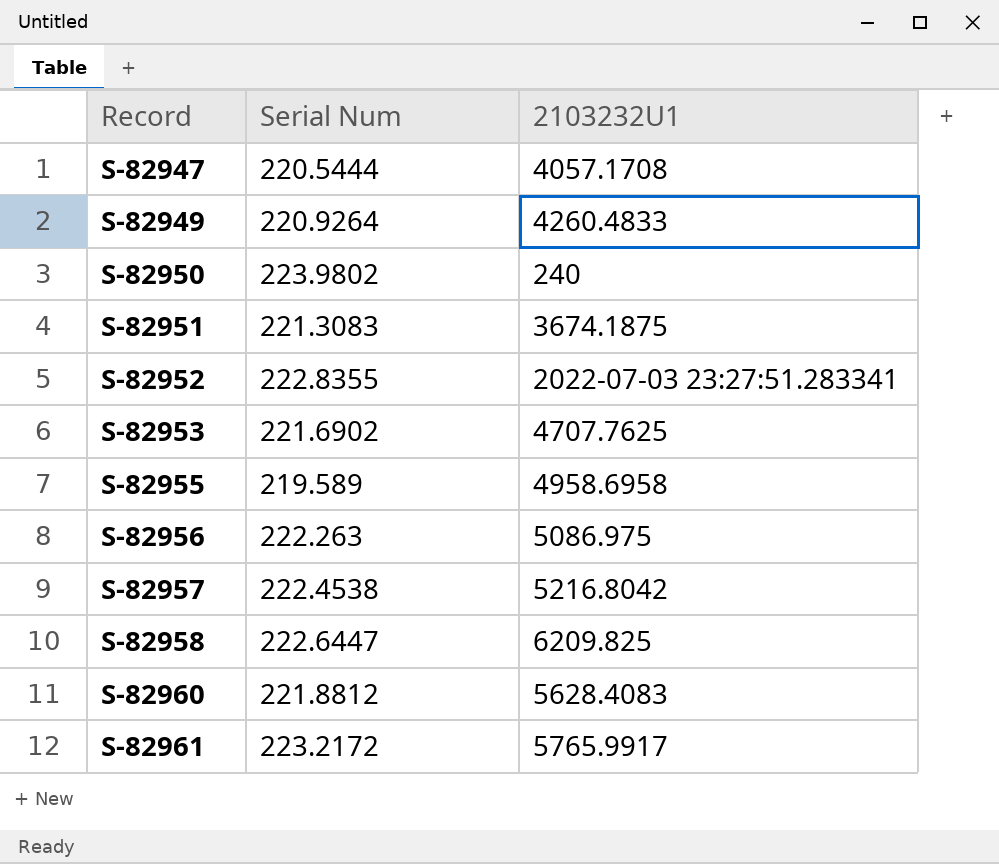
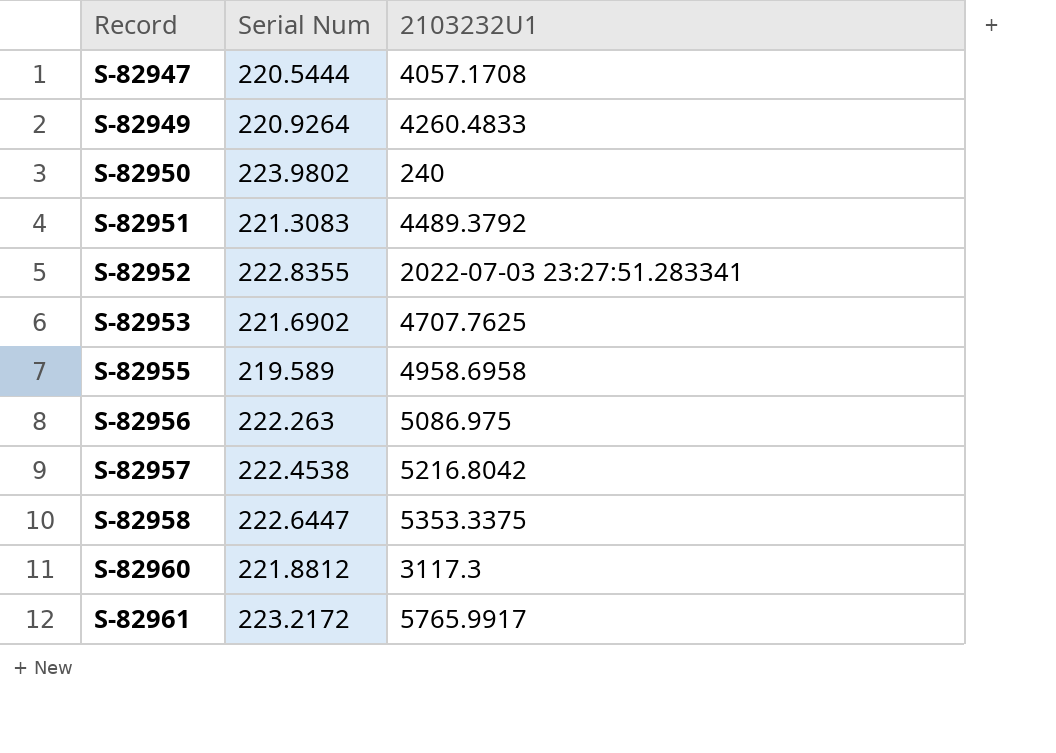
S-82951 | 2103232U1: 3674.1875 -> 4489.3792
S-82958 | 2103232U1: 6209.825 -> 5353.3375
S-82960 | 2103232U1: 5628.4083 -> 3117.3

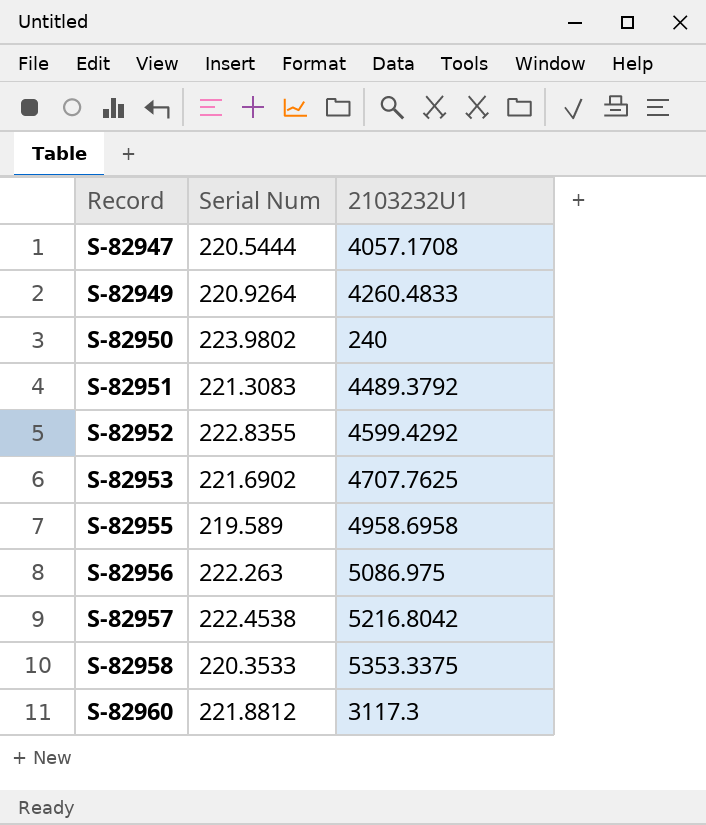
row S-82961: 223.2172 | 5765.9917 -> none
S-82952 | 2103232U1: 2022-07-03 23:27:51.283341 -> 4599.4292
S-82958 | Serial Num: 222.6447 -> 220.3533

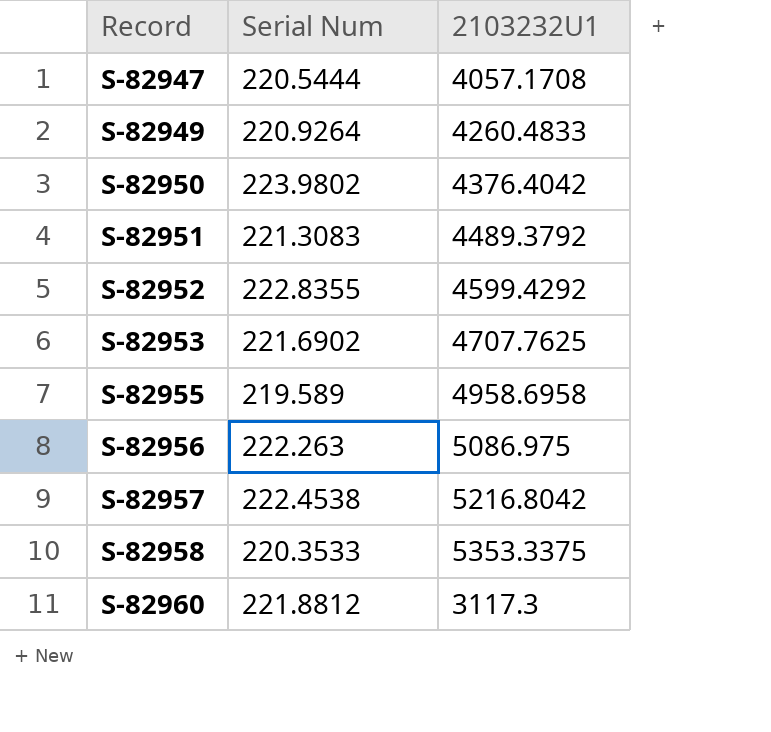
S-82950 | 2103232U1: 240 -> 4376.4042

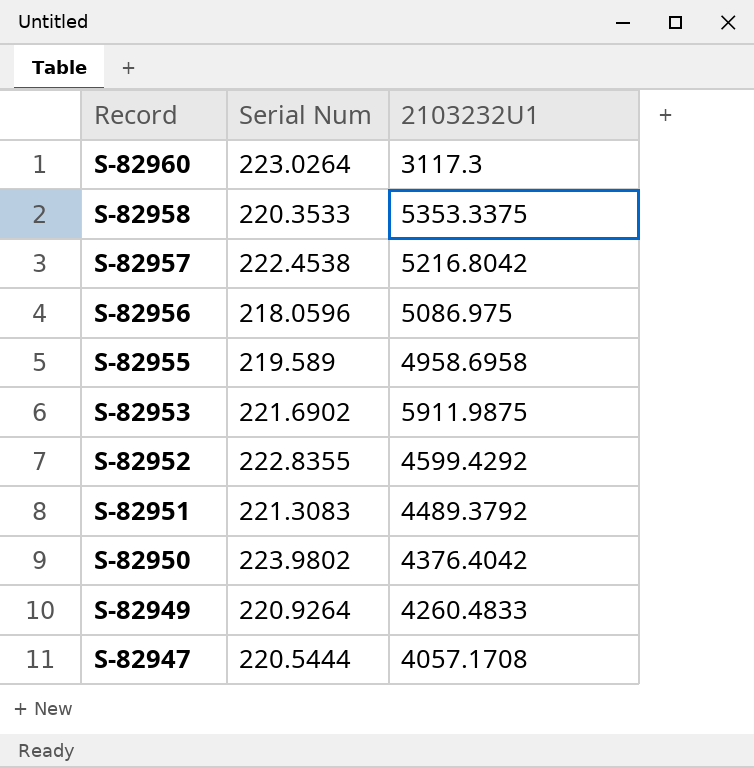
row order: Record ascending -> Record descending
S-82960 | Serial Num: 221.8812 -> 223.0264
S-82956 | Serial Num: 222.263 -> 218.0596
S-82953 | 2103232U1: 4707.7625 -> 5911.9875

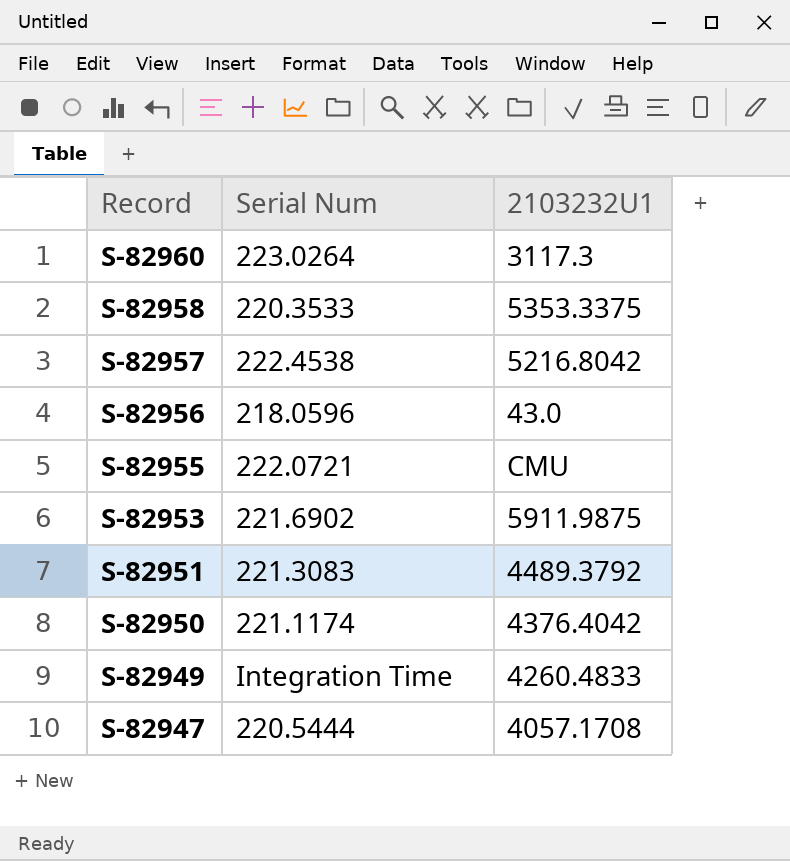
row S-82952: 222.8355 | 4599.4292 -> none
S-82956 | 2103232U1: 5086.975 -> 43.0
S-82955 | Serial Num: 219.589 -> 222.0721
S-82955 | 2103232U1: 4958.6958 -> CMU
S-82950 | Serial Num: 223.9802 -> 221.1174
S-82949 | Serial Num: 220.9264 -> Integration Time

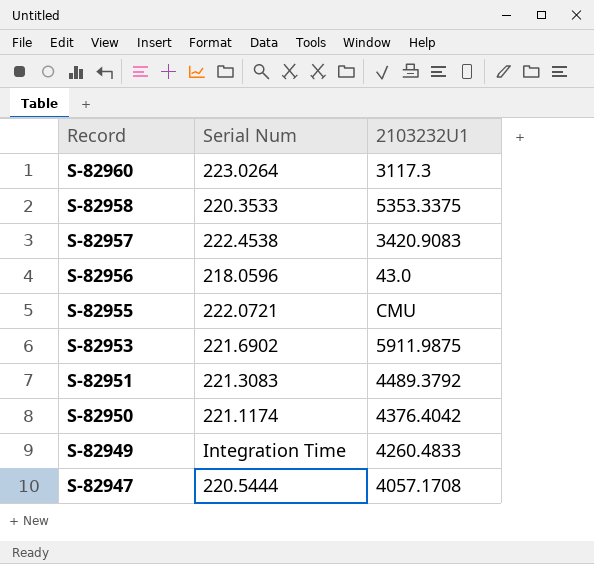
S-82957 | 2103232U1: 5216.8042 -> 3420.9083

